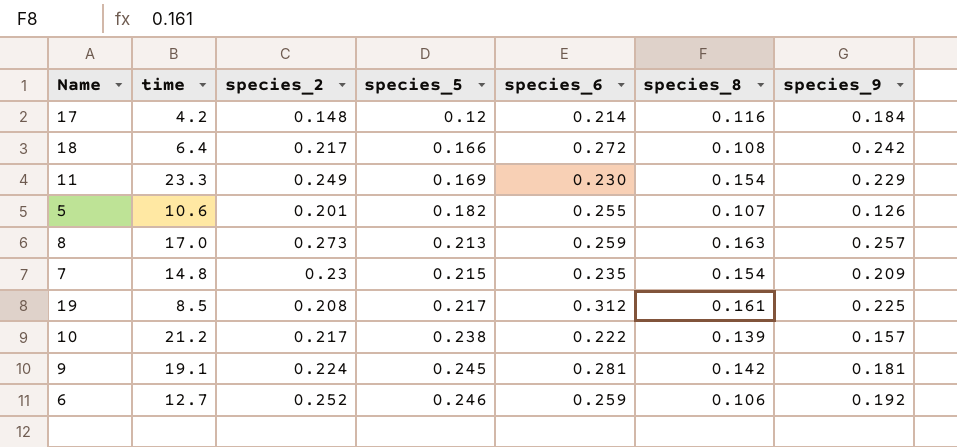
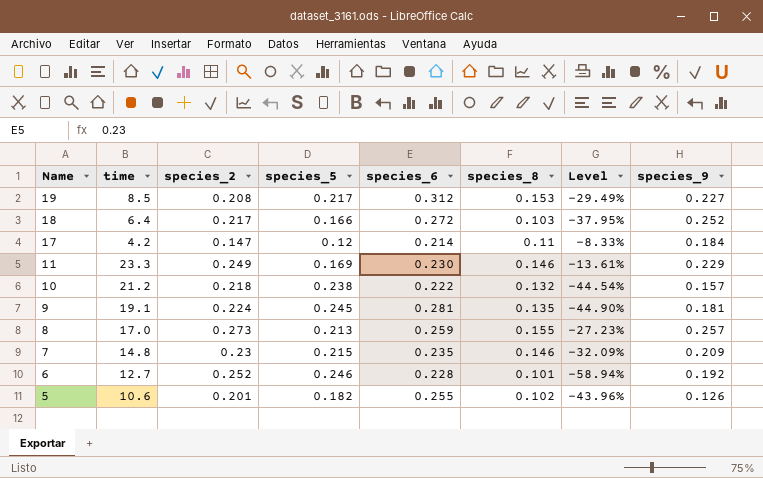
row order: species_5 ascending -> Name descending
column Level | formula: none -> ([species_8] - [species_5]) / [species_5]
19 | species_8: 0.161 -> 0.153
19 | species_9: 0.225 -> 0.227
18 | species_8: 0.108 -> 0.103
18 | species_9: 0.242 -> 0.252
17 | species_2: 0.148 -> 0.147
17 | species_8: 0.116 -> 0.11
11 | species_8: 0.154 -> 0.146
10 | species_2: 0.217 -> 0.218
10 | species_8: 0.139 -> 0.132
9 | species_8: 0.142 -> 0.135
8 | species_8: 0.163 -> 0.155
7 | species_8: 0.154 -> 0.146
6 | species_6: 0.259 -> 0.228
6 | species_8: 0.106 -> 0.101
5 | species_8: 0.107 -> 0.102

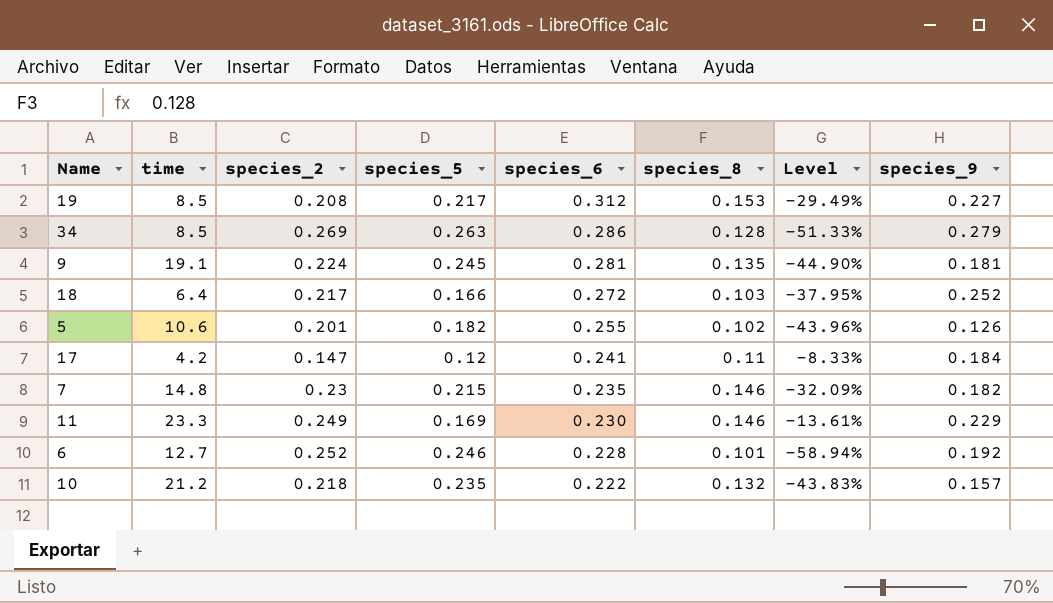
row order: Name descending -> species_6 descending
row 8: 17.0 | 0.273 | 0.213 | 0.259 | 0.155 | -27.23% | 0.257 -> none
row 34: none -> 8.5 | 0.269 | 0.263 | 0.286 | 0.128 | -51.33% | 0.279
17 | species_6: 0.214 -> 0.241
7 | species_9: 0.209 -> 0.182
10 | species_5: 0.238 -> 0.235
10 | Level: -44.54% -> -43.83%

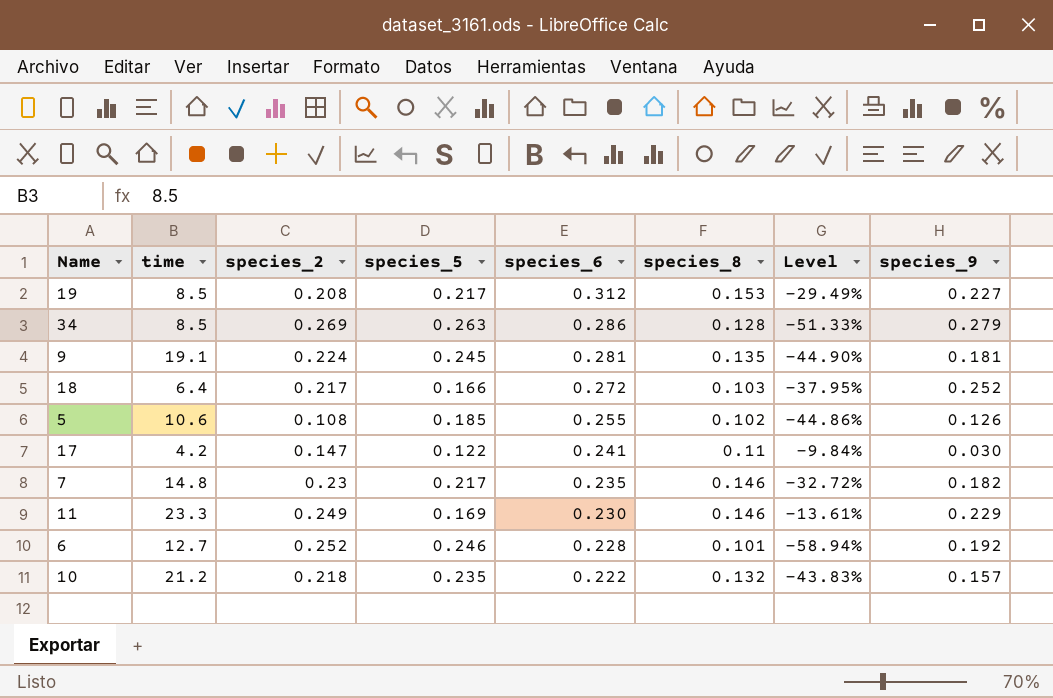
5 | species_2: 0.201 -> 0.108
5 | species_5: 0.182 -> 0.185
5 | Level: -43.96% -> -44.86%
17 | species_5: 0.12 -> 0.122
17 | Level: -8.33% -> -9.84%
17 | species_9: 0.184 -> 0.030
7 | species_5: 0.215 -> 0.217
7 | Level: -32.09% -> -32.72%

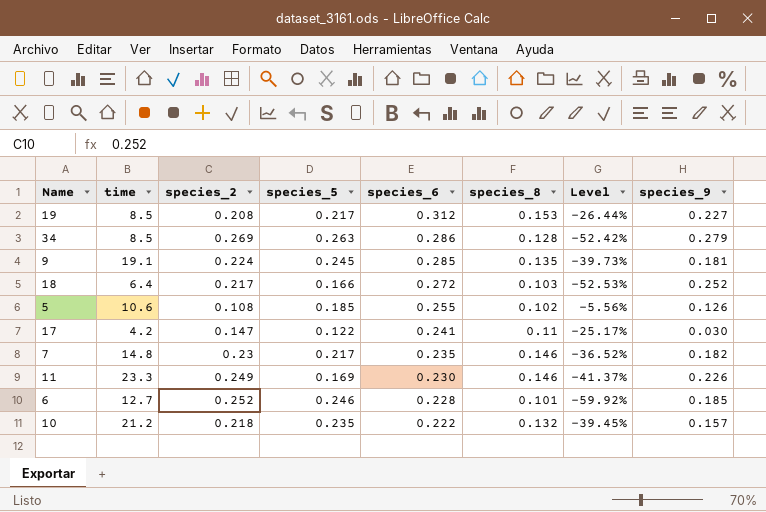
column Level | formula: ([species_8] - [species_5]) / [species_5] -> ([species_8] - [species_2]) / [species_2]
9 | species_6: 0.281 -> 0.285
11 | species_9: 0.229 -> 0.226
6 | species_9: 0.192 -> 0.185

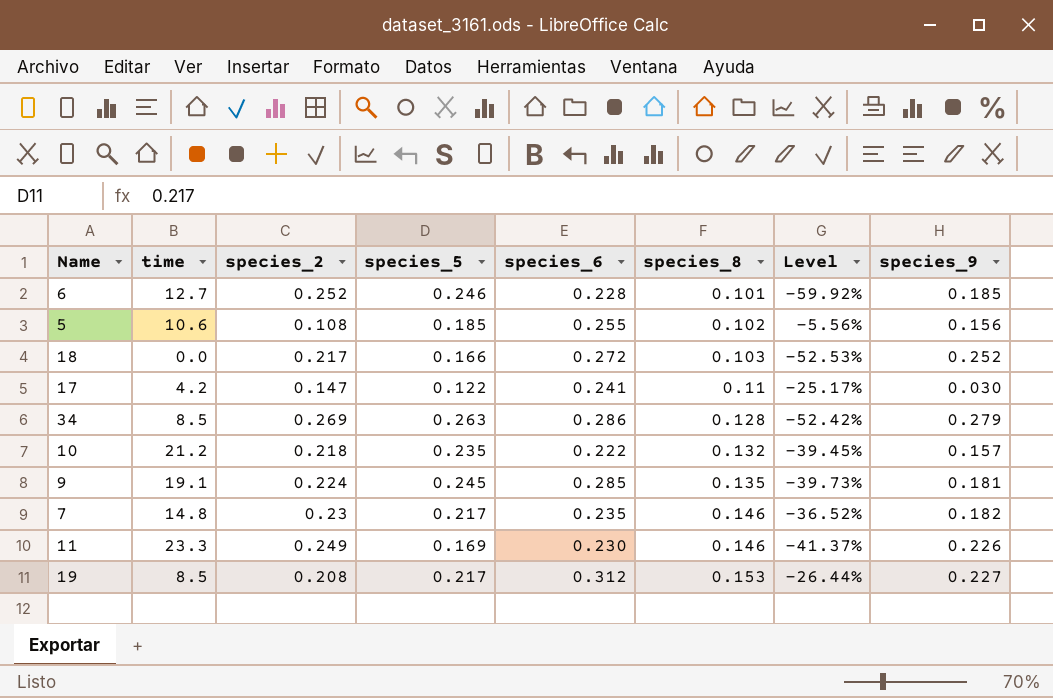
row order: species_6 descending -> species_8 ascending
5 | species_9: 0.126 -> 0.156
18 | time: 6.4 -> 0.0

